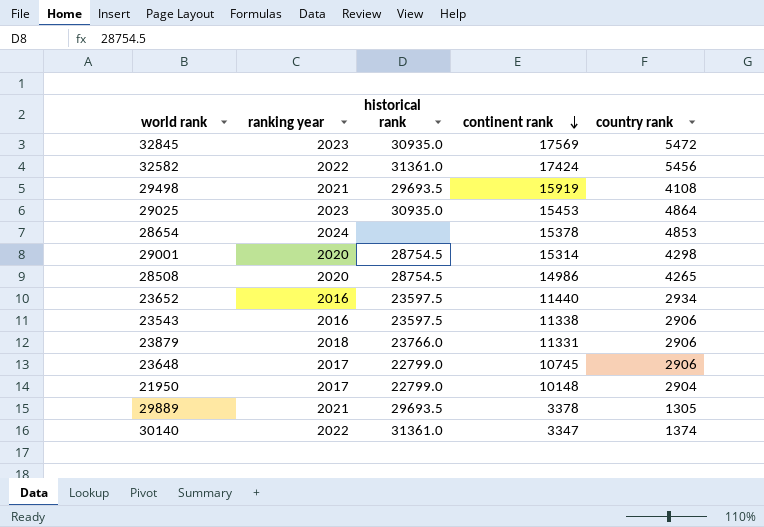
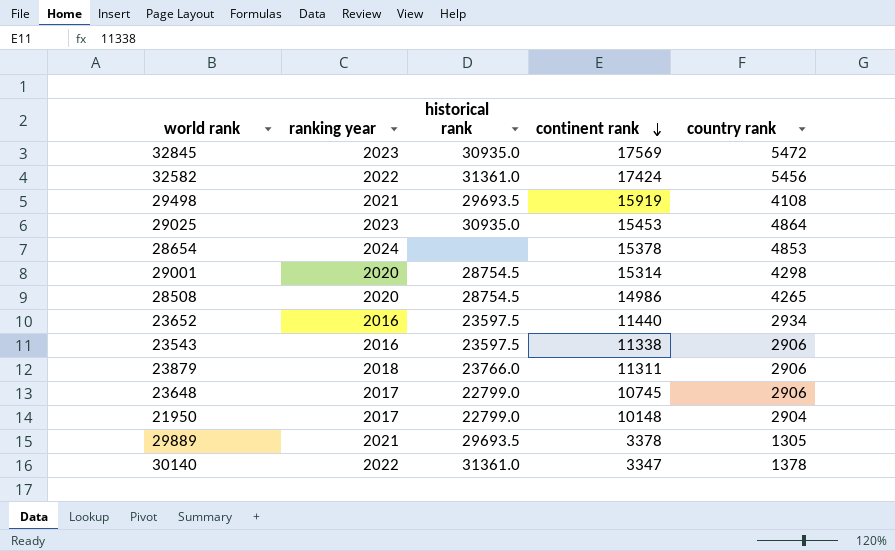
23879 | continent rank: 11331 -> 11311
30140 | country rank: 1374 -> 1378

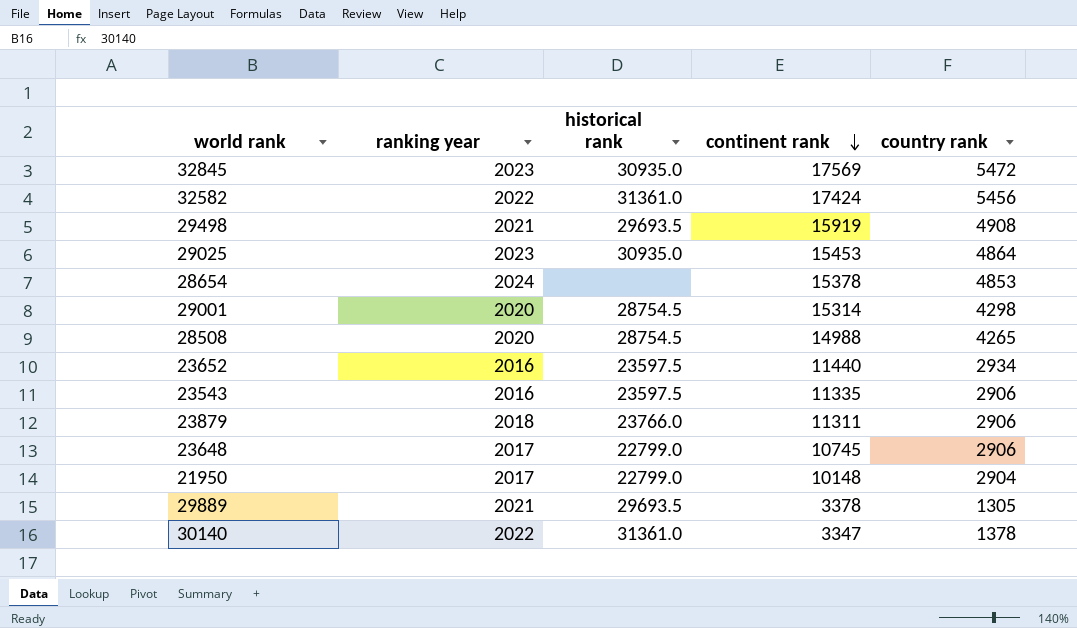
29498 | country rank: 4108 -> 4908
28508 | continent rank: 14986 -> 14988
23543 | continent rank: 11338 -> 11335

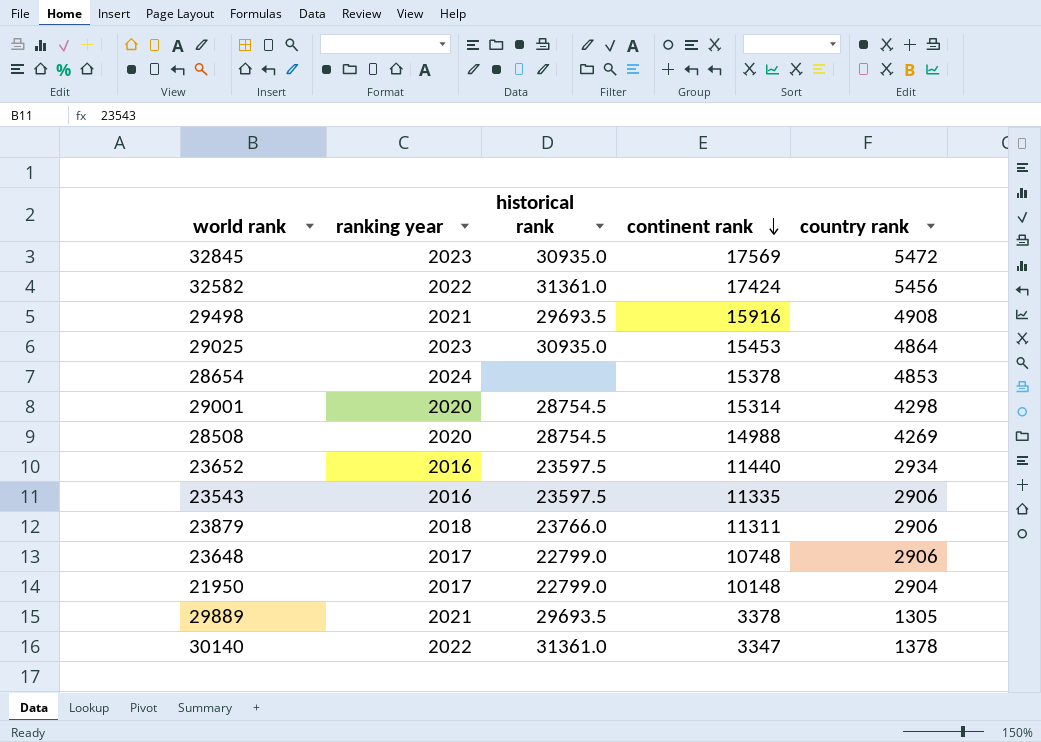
29498 | continent rank: 15919 -> 15916
28508 | country rank: 4265 -> 4269
23648 | continent rank: 10745 -> 10748

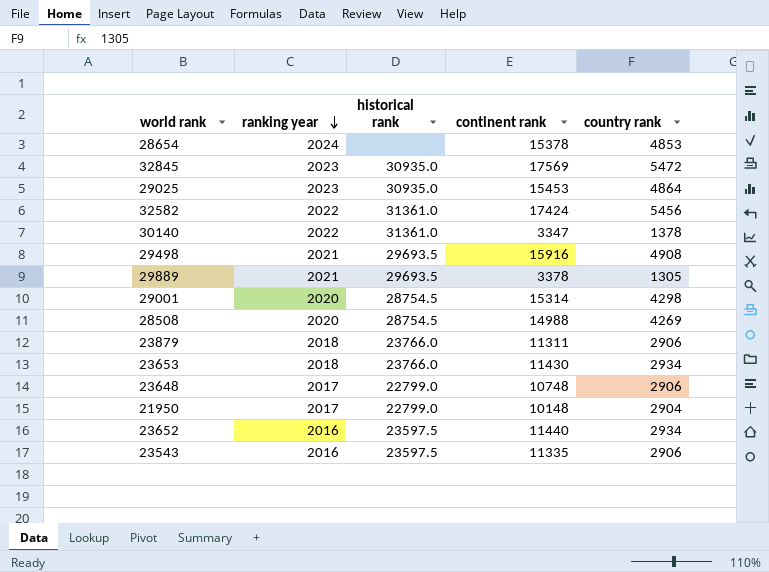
row order: continent rank descending -> ranking year descending
row 23653: none -> 2018 | 23766.0 | 11430 | 2934

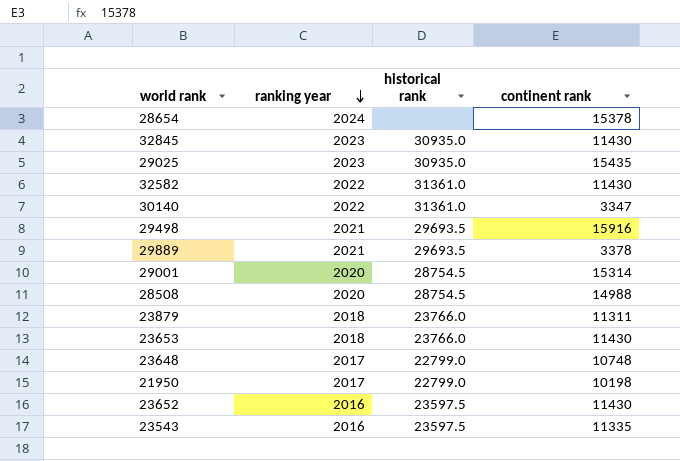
column country rank | position: 5 -> none
32845 | continent rank: 17569 -> 11430
29025 | continent rank: 15453 -> 15435
32582 | continent rank: 17424 -> 11430
21950 | continent rank: 10148 -> 10198
23652 | continent rank: 11440 -> 11430

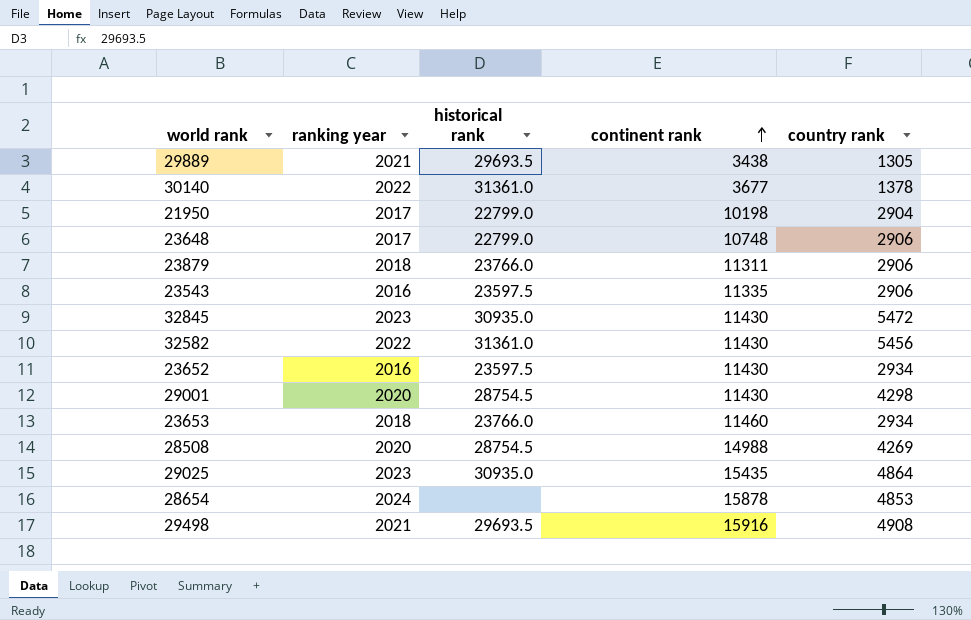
row order: ranking year descending -> continent rank ascending
column country rank | position: none -> 5
29889 | continent rank: 3378 -> 3438
30140 | continent rank: 3347 -> 3677
29001 | continent rank: 15314 -> 11430
23653 | continent rank: 11430 -> 11460
28654 | continent rank: 15378 -> 15878

